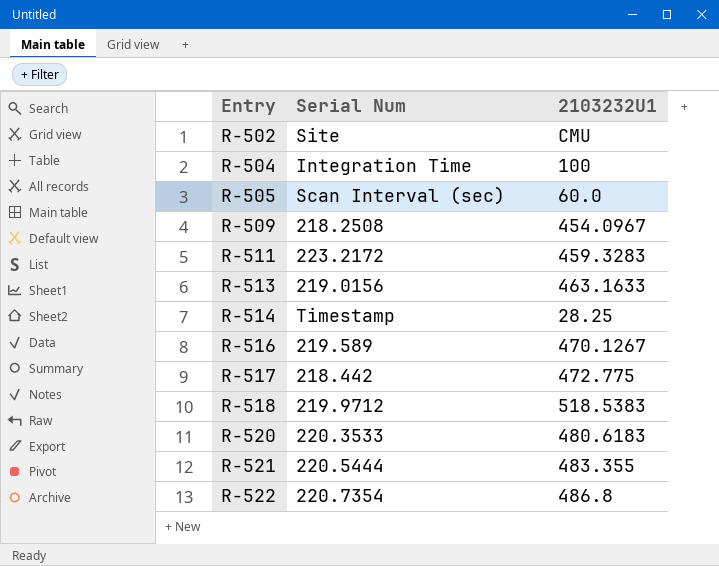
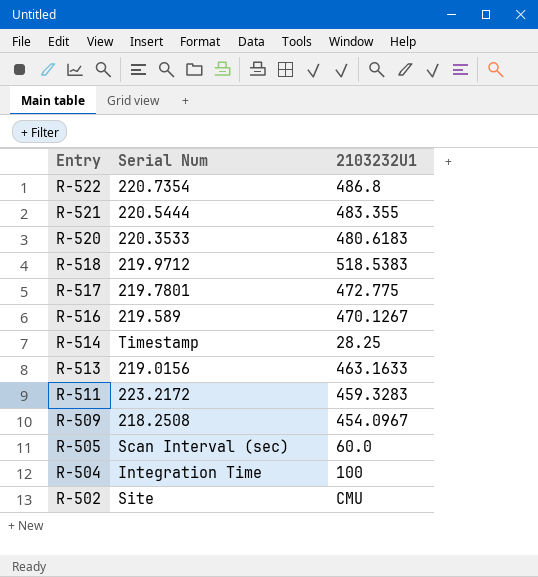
row order: Entry ascending -> Entry descending
R-517 | Serial Num: 218.442 -> 219.7801

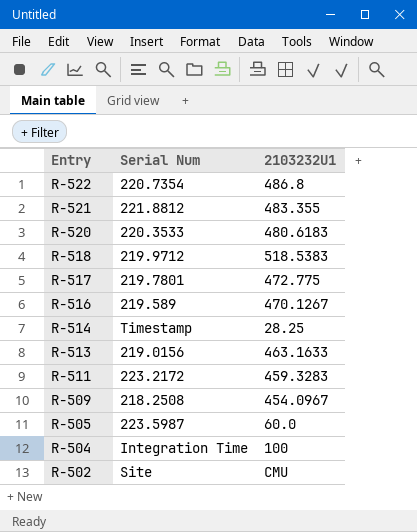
R-521 | Serial Num: 220.5444 -> 221.8812
R-505 | Serial Num: Scan Interval (sec) -> 223.5987

